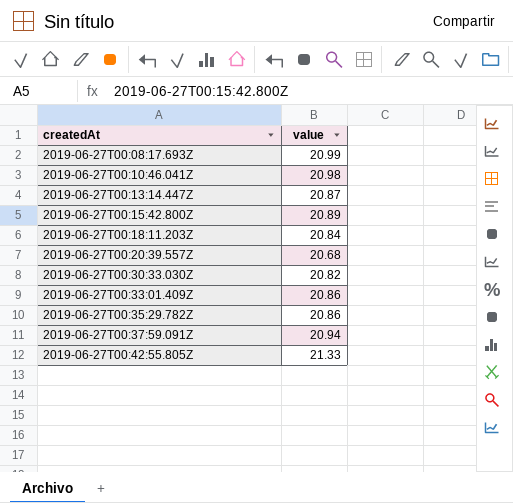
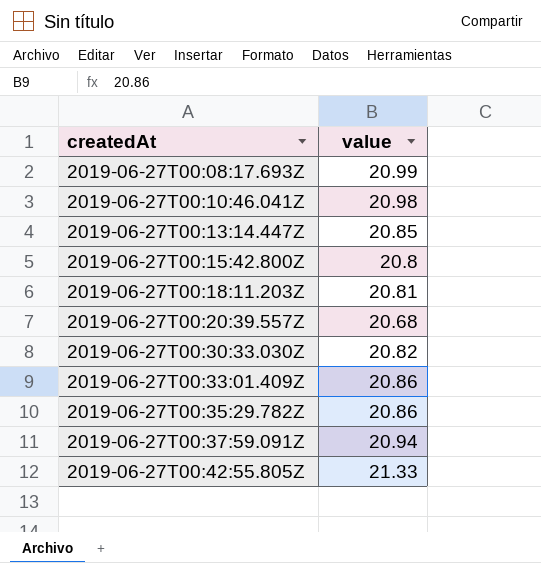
2019-06-27T00:13:14.447Z | value: 20.87 -> 20.85
2019-06-27T00:15:42.800Z | value: 20.89 -> 20.8
2019-06-27T00:18:11.203Z | value: 20.84 -> 20.81

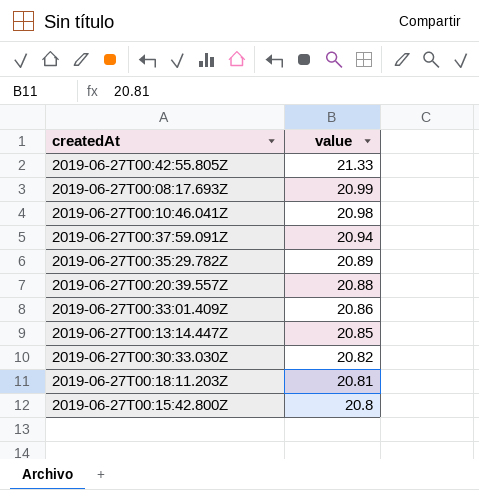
row order: createdAt ascending -> value descending
2019-06-27T00:35:29.782Z | value: 20.86 -> 20.89
2019-06-27T00:20:39.557Z | value: 20.68 -> 20.88

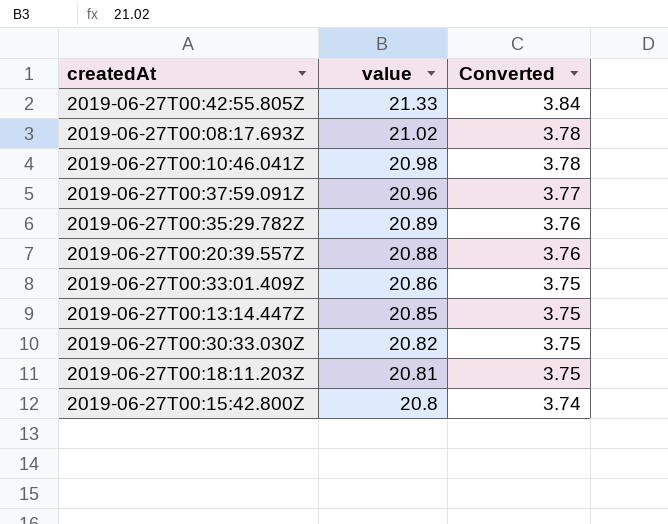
column Converted | formula: none -> [value] * 0.18
2019-06-27T00:08:17.693Z | value: 20.99 -> 21.02
2019-06-27T00:37:59.091Z | value: 20.94 -> 20.96

